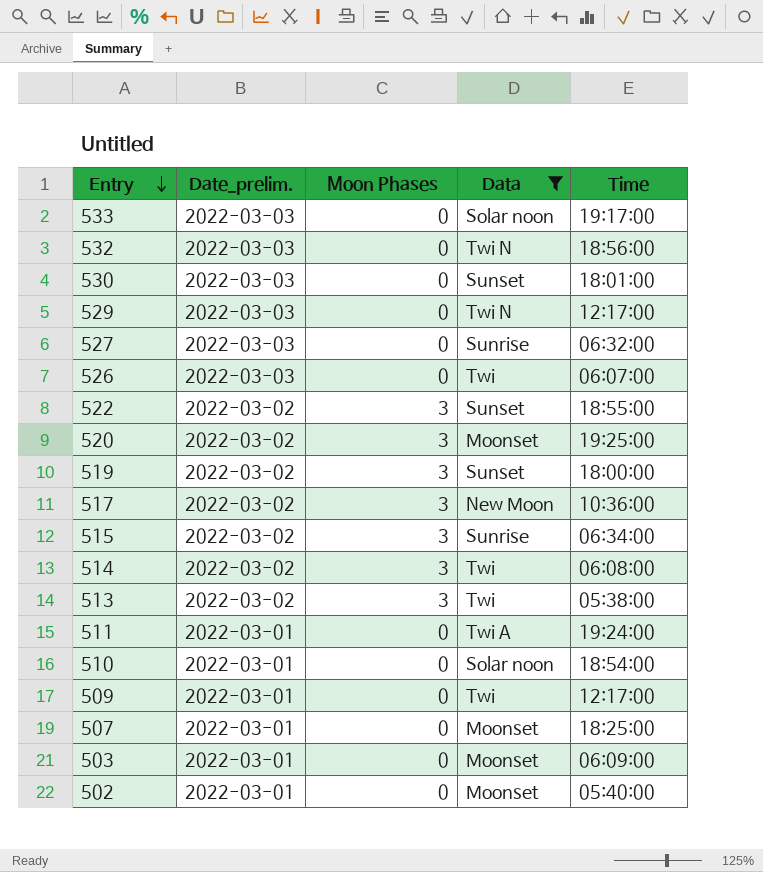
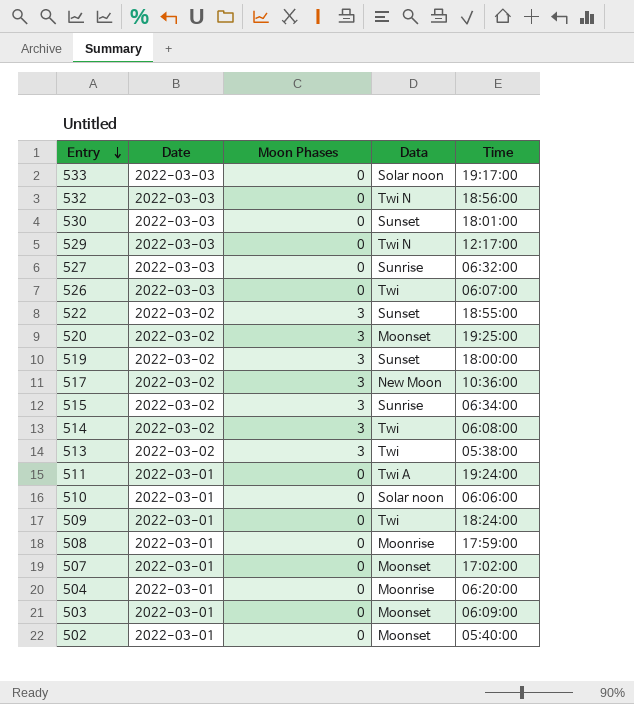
filter: Data != Moonrise -> none
column name: Date_prelim. -> Date
510 | Time: 18:54:00 -> 06:06:00
509 | Time: 12:17:00 -> 18:24:00
507 | Time: 18:25:00 -> 17:02:00

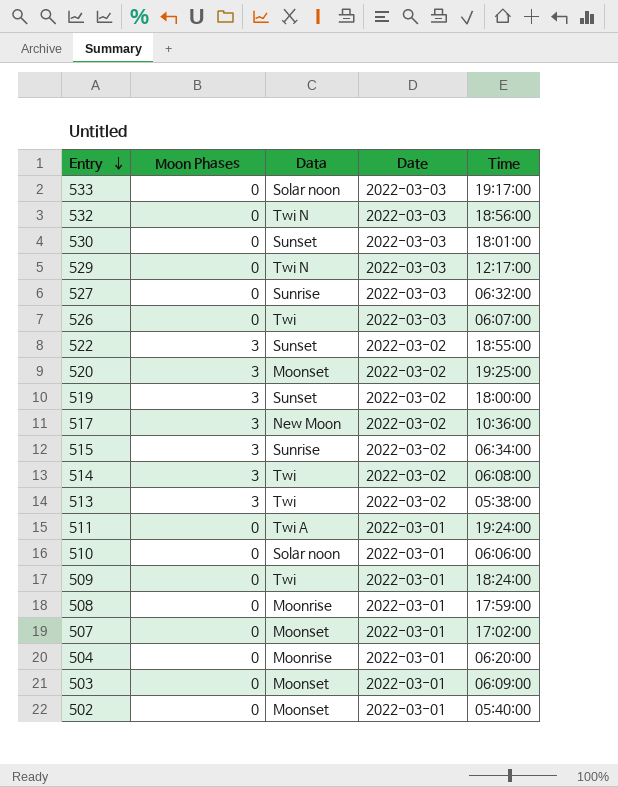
column Date | position: 2 -> 4

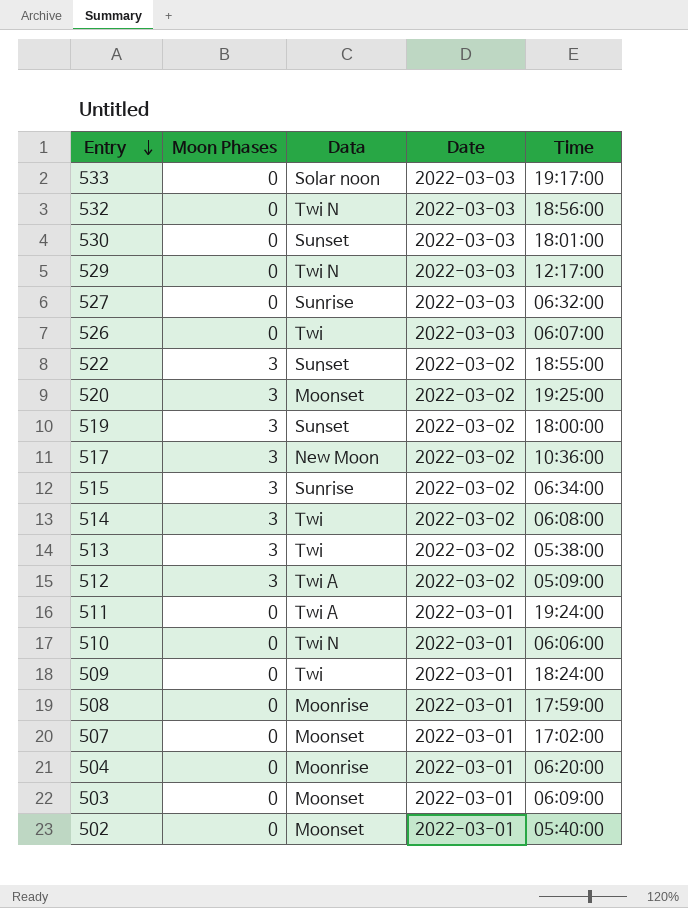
row 512: none -> 3 | Twi A | 2022-03-02 | 05:09:00
510 | Data: Solar noon -> Twi N

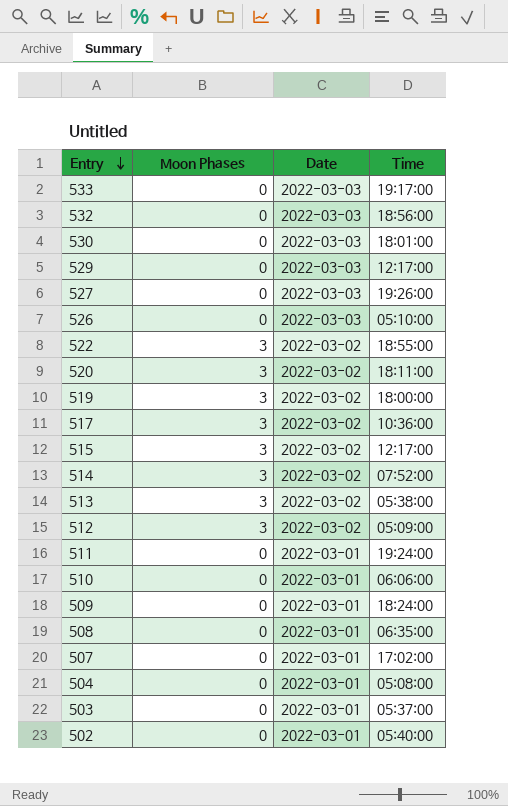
column Data | position: 3 -> none
527 | Time: 06:32:00 -> 19:26:00
526 | Time: 06:07:00 -> 05:10:00
520 | Time: 19:25:00 -> 18:11:00
515 | Time: 06:34:00 -> 12:17:00
514 | Time: 06:08:00 -> 07:52:00
508 | Time: 17:59:00 -> 06:35:00
504 | Time: 06:20:00 -> 05:08:00
503 | Time: 06:09:00 -> 05:37:00

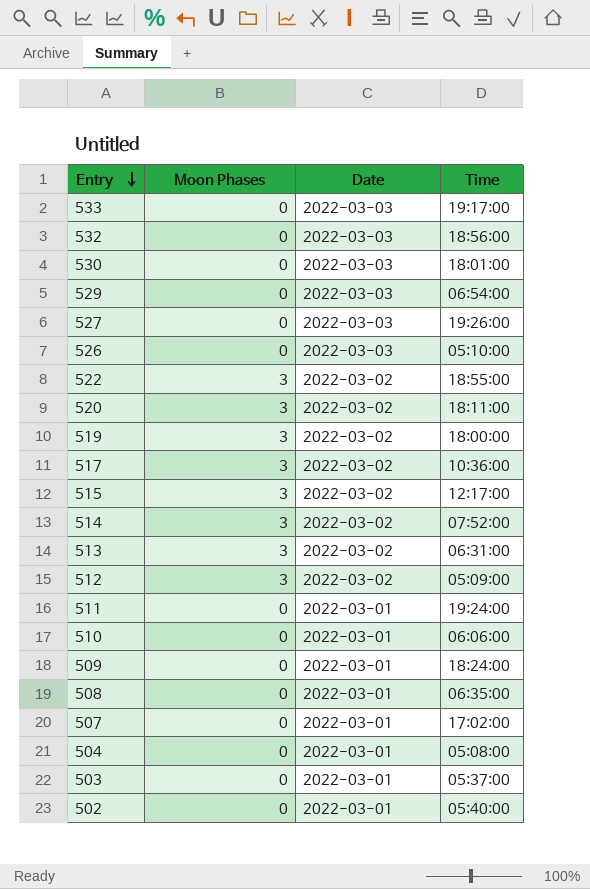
529 | Time: 12:17:00 -> 06:54:00
513 | Time: 05:38:00 -> 06:31:00

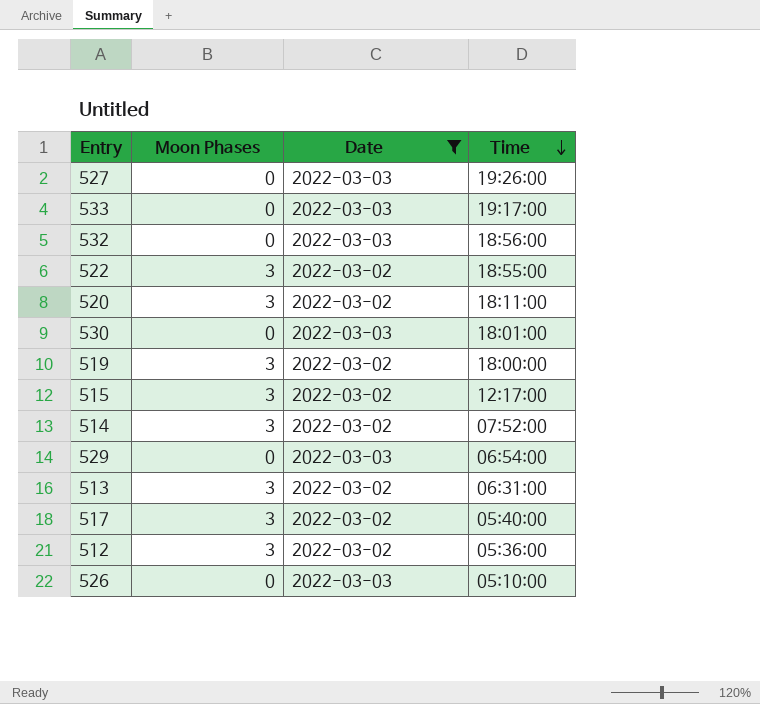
filter: none -> Date != 2022-03-01
row order: Entry descending -> Time descending
517 | Time: 10:36:00 -> 05:40:00
512 | Time: 05:09:00 -> 05:36:00

